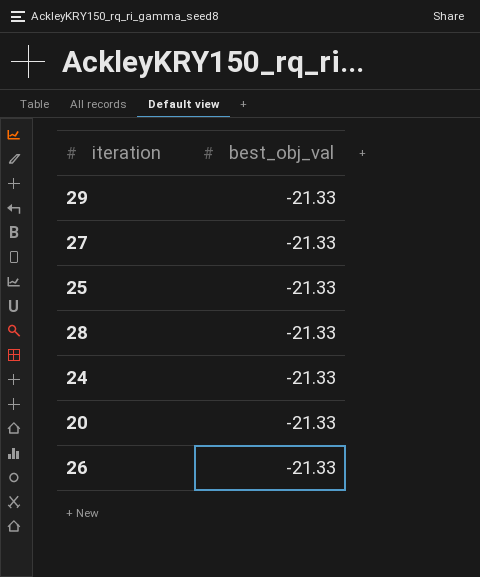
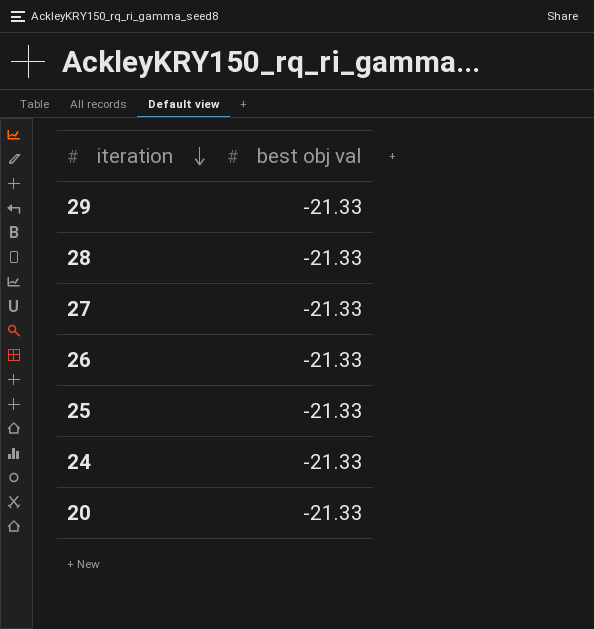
row order: none -> iteration descending
column name: best_obj_val -> best obj val

